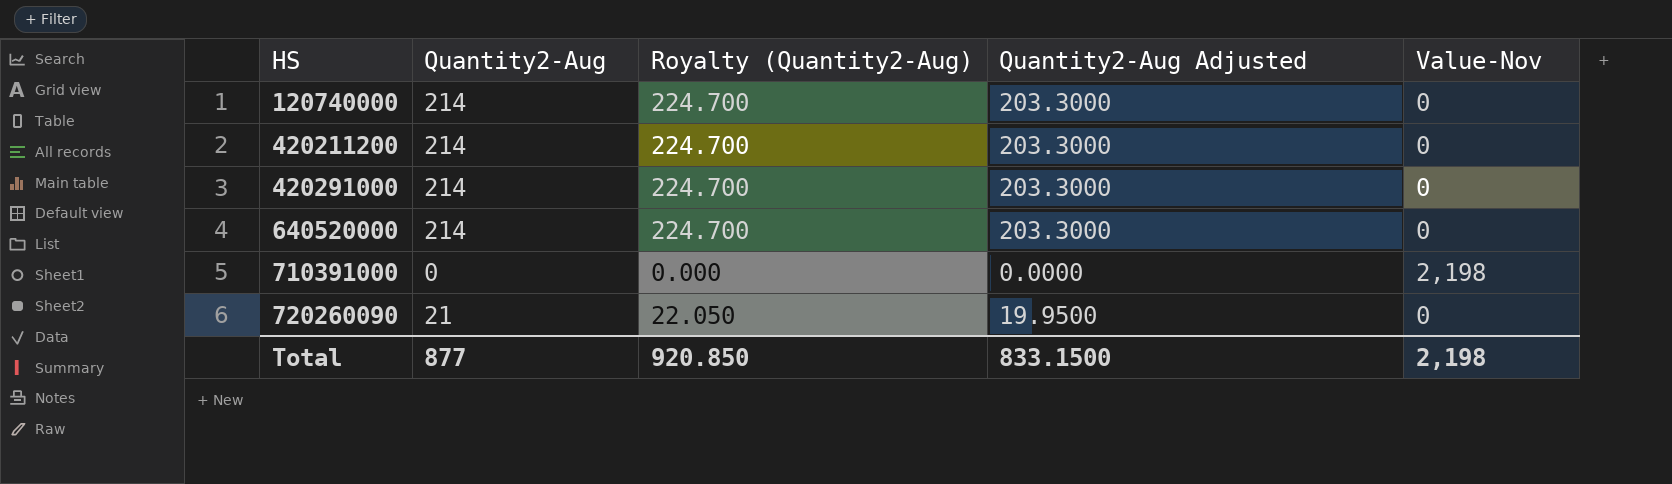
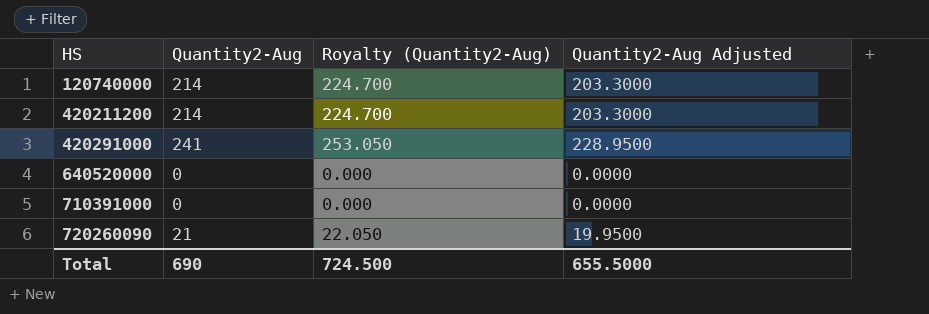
column Value-Nov | position: 5 -> none
420291000 | Quantity2-Aug: 214 -> 241
420291000 | Royalty (Quantity2-Aug): 224.700 -> 253.050
420291000 | Quantity2-Aug Adjusted: 203.3000 -> 228.9500
640520000 | Quantity2-Aug: 214 -> 0
640520000 | Royalty (Quantity2-Aug): 224.700 -> 0.000
640520000 | Quantity2-Aug Adjusted: 203.3000 -> 0.0000
Total | Quantity2-Aug: 877 -> 690
Total | Royalty (Quantity2-Aug): 920.850 -> 724.500
Total | Quantity2-Aug Adjusted: 833.1500 -> 655.5000

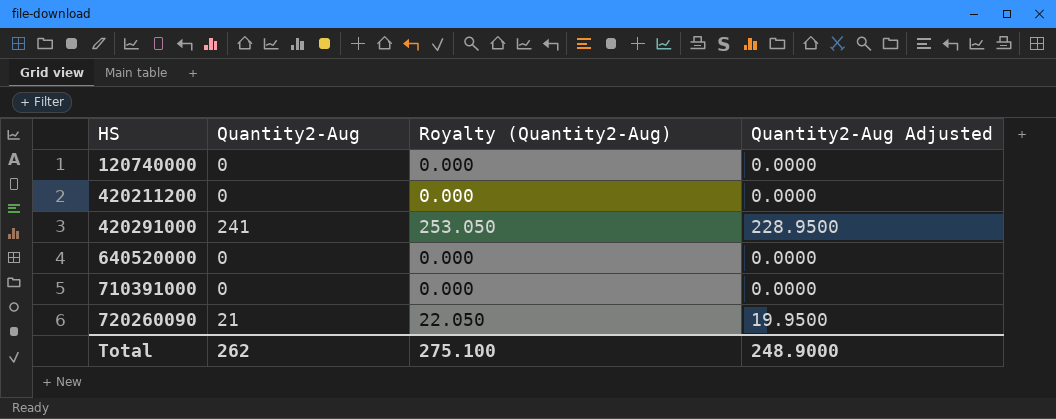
120740000 | Quantity2-Aug: 214 -> 0
120740000 | Royalty (Quantity2-Aug): 224.700 -> 0.000
120740000 | Quantity2-Aug Adjusted: 203.3000 -> 0.0000
420211200 | Quantity2-Aug: 214 -> 0
420211200 | Royalty (Quantity2-Aug): 224.700 -> 0.000
420211200 | Quantity2-Aug Adjusted: 203.3000 -> 0.0000
Total | Quantity2-Aug: 690 -> 262
Total | Royalty (Quantity2-Aug): 724.500 -> 275.100
Total | Quantity2-Aug Adjusted: 655.5000 -> 248.9000

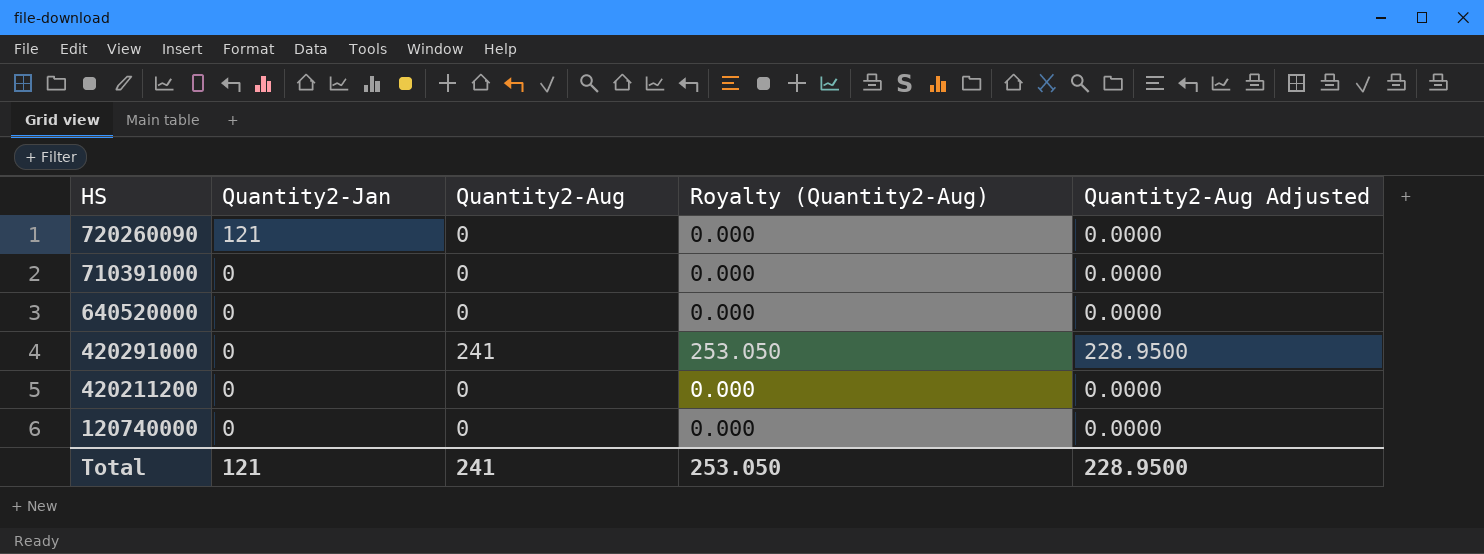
row order: HS ascending -> HS descending
column Quantity2-Jan | position: none -> 2
720260090 | Quantity2-Aug: 21 -> 0
720260090 | Royalty (Quantity2-Aug): 22.050 -> 0.000
720260090 | Quantity2-Aug Adjusted: 19.9500 -> 0.0000
Total | Quantity2-Aug: 262 -> 241
Total | Royalty (Quantity2-Aug): 275.100 -> 253.050
Total | Quantity2-Aug Adjusted: 248.9000 -> 228.9500

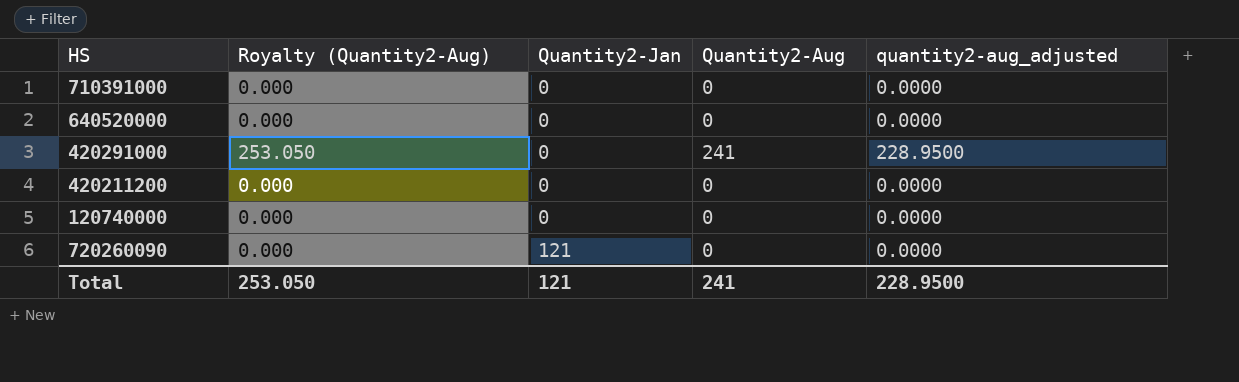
row order: HS descending -> Quantity2-Jan ascending
column Royalty (Quantity2-Aug) | position: 4 -> 2
column name: Quantity2-Aug Adjusted -> quantity2-aug_adjusted

